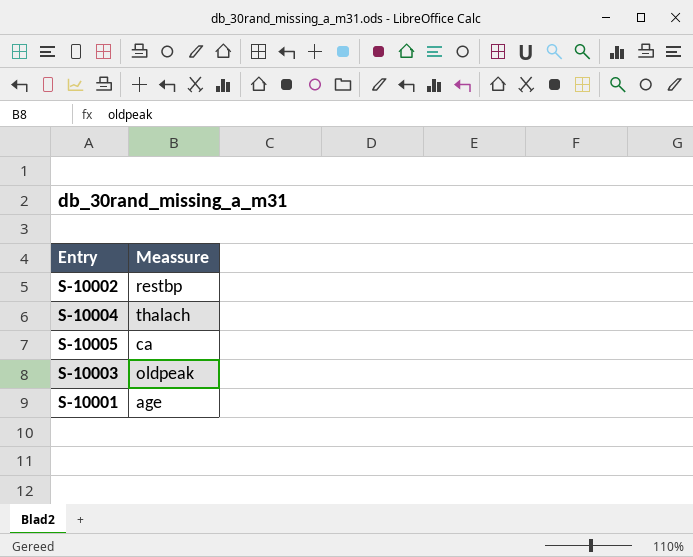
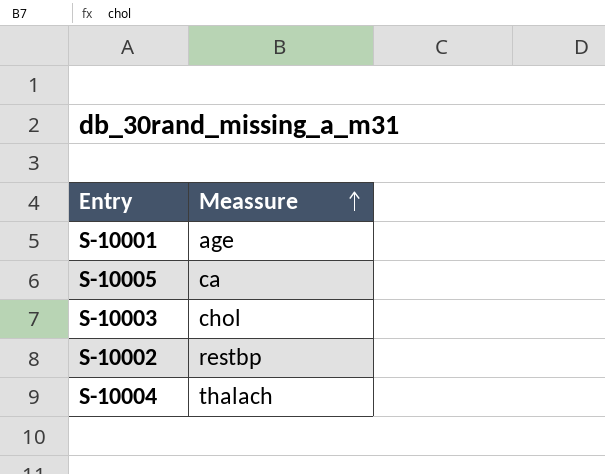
row order: none -> Meassure ascending
S-10003 | Meassure: oldpeak -> chol

